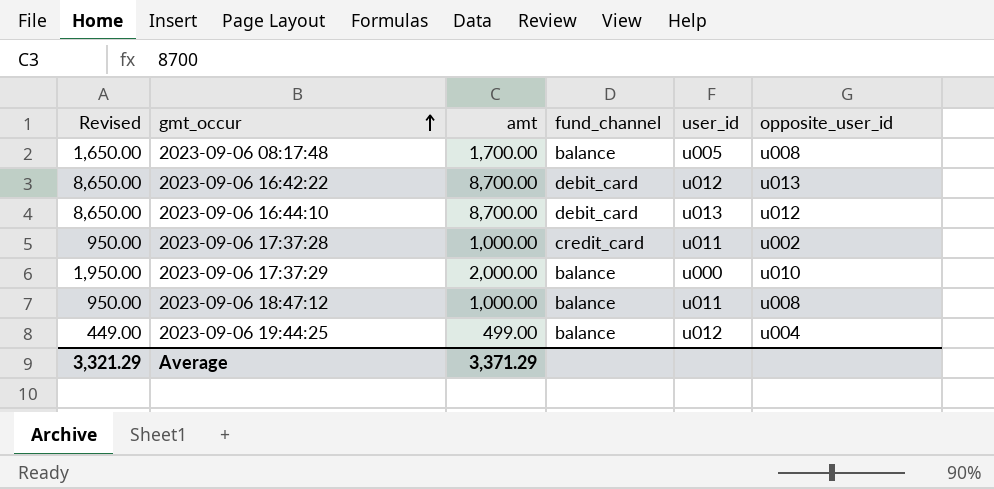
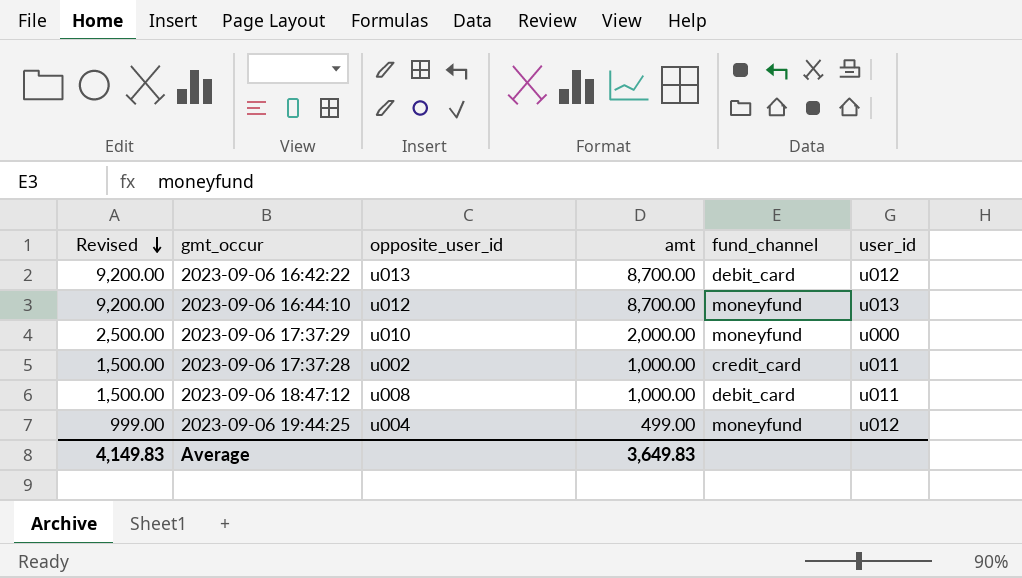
row order: gmt_occur ascending -> Revised descending
column Revised | formula: [amt] - 50 -> [amt] + 500
column opposite_user_id | position: 6 -> 3
row 2023-09-06 08:17:48: 1,650.00 | 1,700.00 | balance | u005 | u008 -> none
2023-09-06 16:44:10 | fund_channel: debit_card -> moneyfund
2023-09-06 17:37:29 | fund_channel: balance -> moneyfund
2023-09-06 18:47:12 | fund_channel: balance -> debit_card
2023-09-06 19:44:25 | fund_channel: balance -> moneyfund
Average | Revised: 3,321.29 -> 4,149.83
Average | amt: 3,371.29 -> 3,649.83

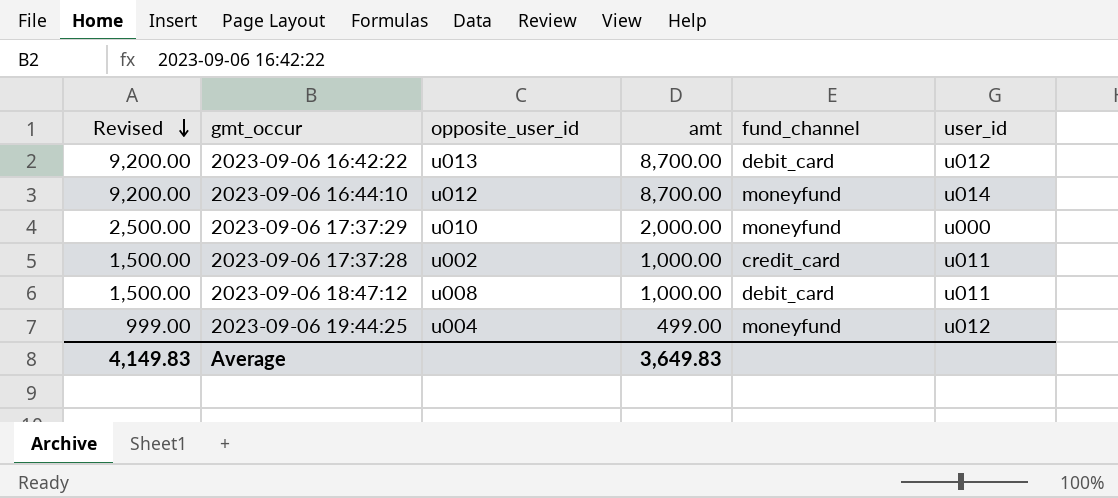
2023-09-06 16:44:10 | user_id: u013 -> u014

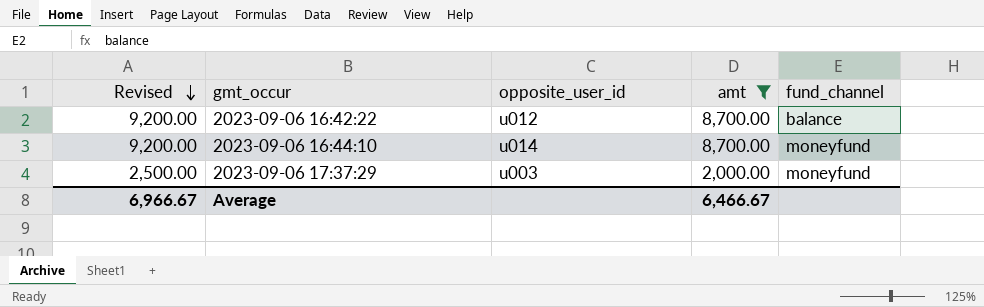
filter: none -> amt >= 2,000.00
column user_id | position: 6 -> none
2023-09-06 16:42:22 | opposite_user_id: u013 -> u012
2023-09-06 16:42:22 | fund_channel: debit_card -> balance
2023-09-06 16:44:10 | opposite_user_id: u012 -> u014
2023-09-06 17:37:29 | opposite_user_id: u010 -> u003
Average | Revised: 4,149.83 -> 6,966.67
Average | amt: 3,649.83 -> 6,466.67

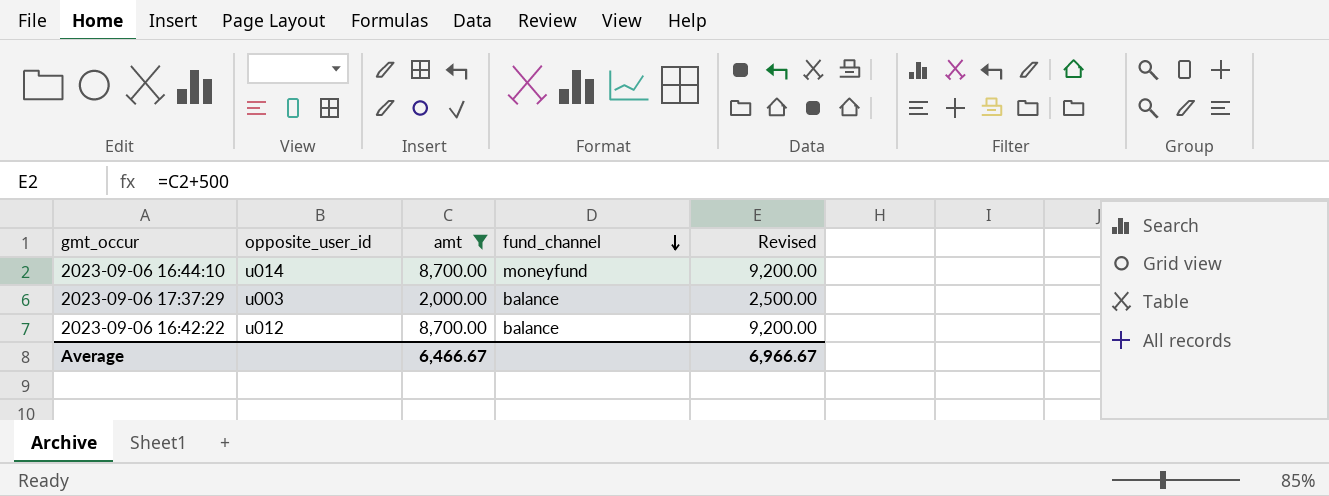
row order: Revised descending -> fund_channel descending
column Revised | position: 1 -> 5
2023-09-06 17:37:29 | fund_channel: moneyfund -> balance

